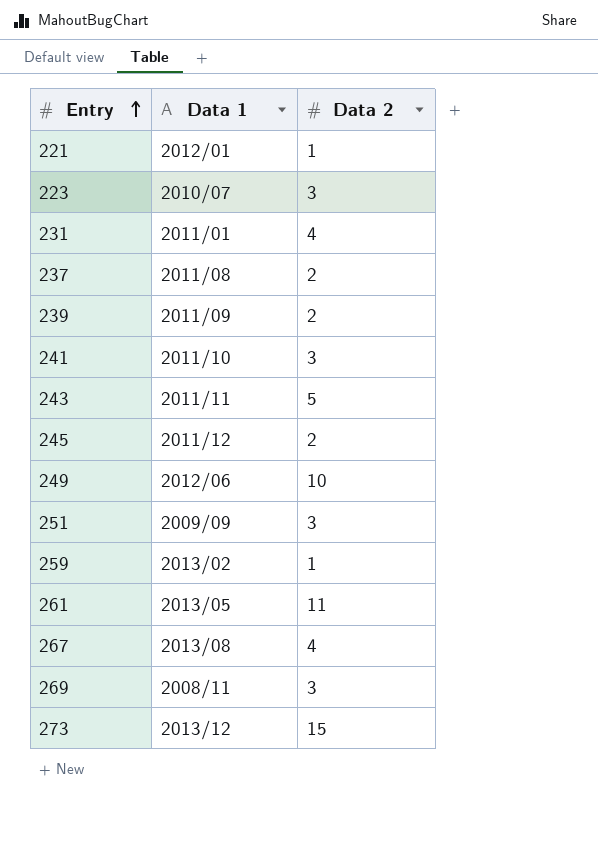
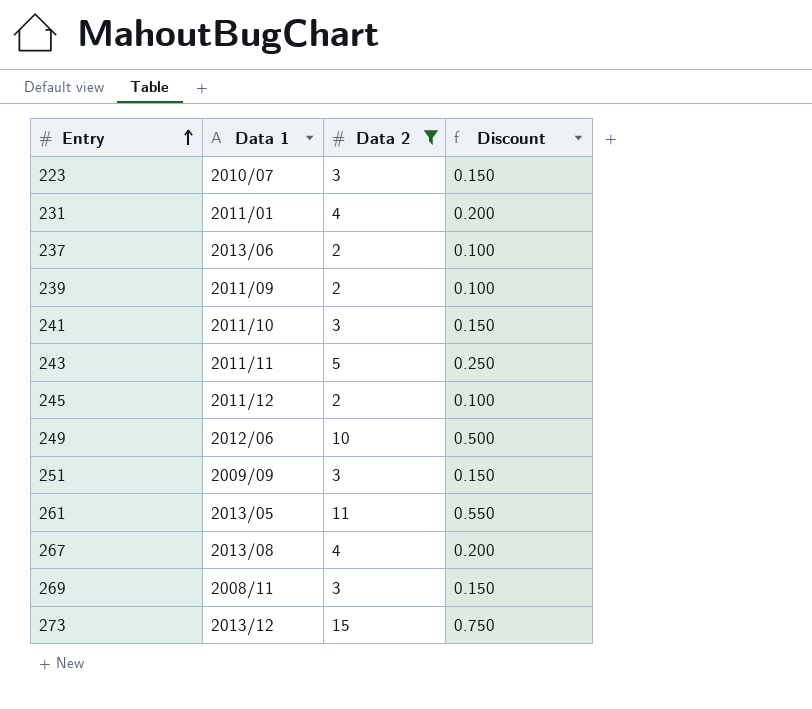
filter: none -> Data 2 != 1
column Discount | formula: none -> [Data 2] * 0.05
237 | Data 1: 2011/08 -> 2013/06

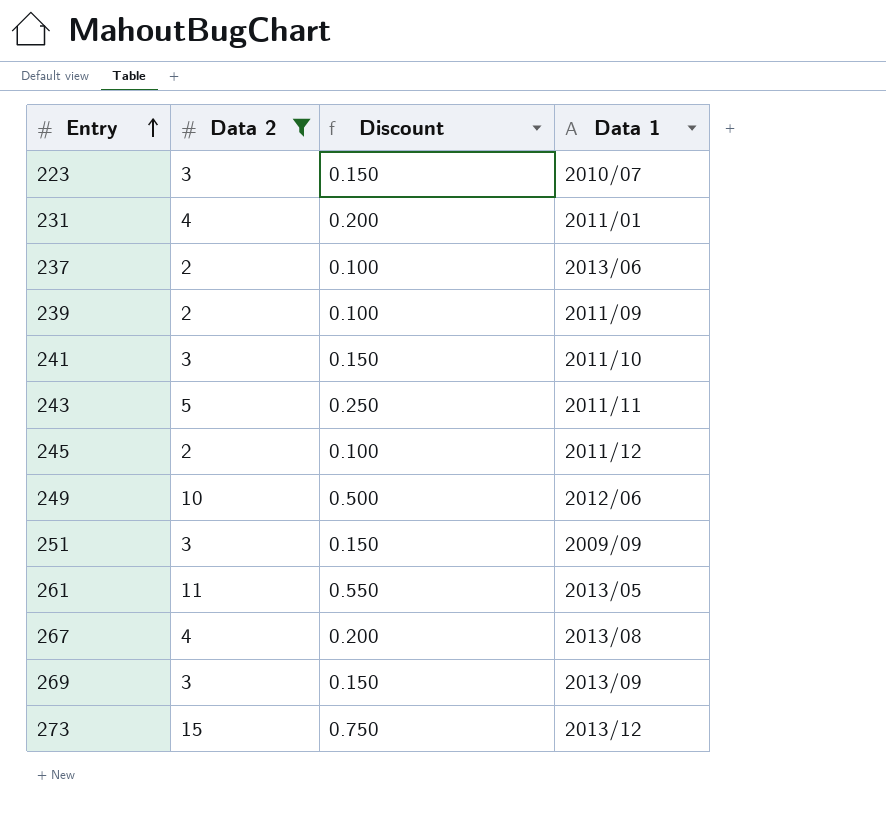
column Data 1 | position: 2 -> 4
269 | Data 1: 2008/11 -> 2013/09

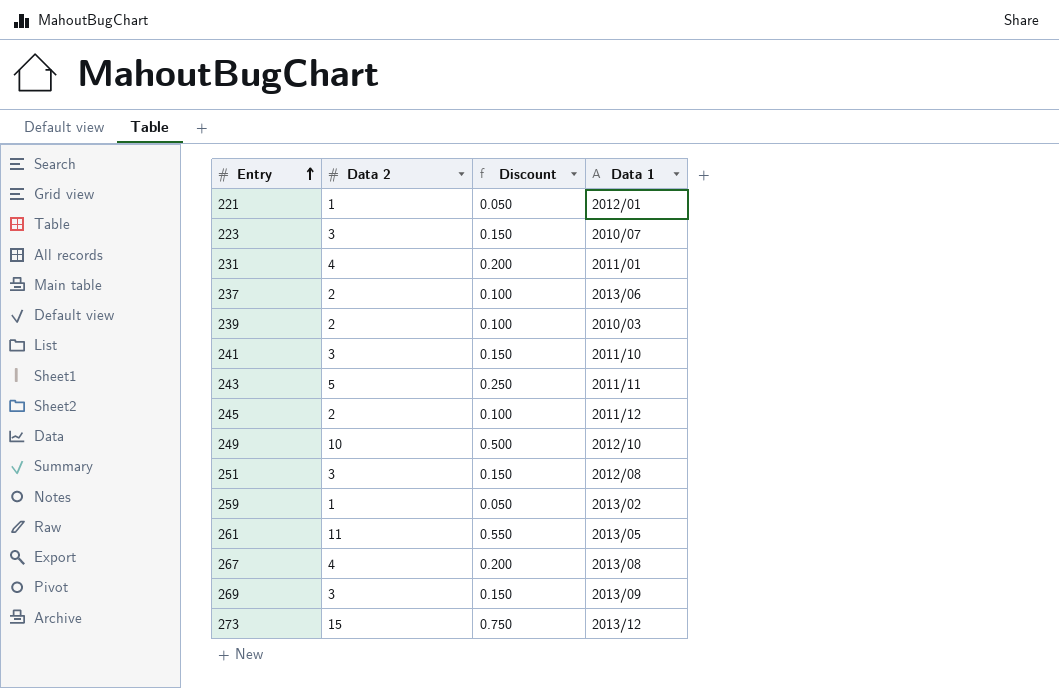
filter: Data 2 != 1 -> none
239 | Data 1: 2011/09 -> 2010/03
249 | Data 1: 2012/06 -> 2012/10
251 | Data 1: 2009/09 -> 2012/08

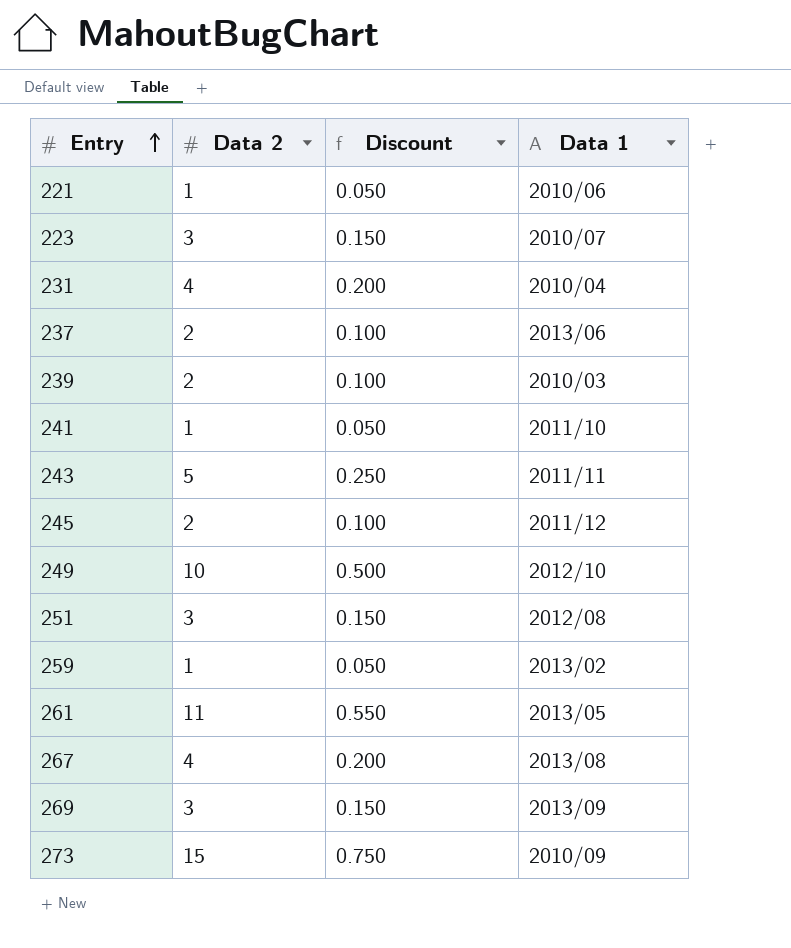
221 | Data 1: 2012/01 -> 2010/06
231 | Data 1: 2011/01 -> 2010/04
241 | Data 2: 3 -> 1
241 | Discount: 0.150 -> 0.050
273 | Data 1: 2013/12 -> 2010/09

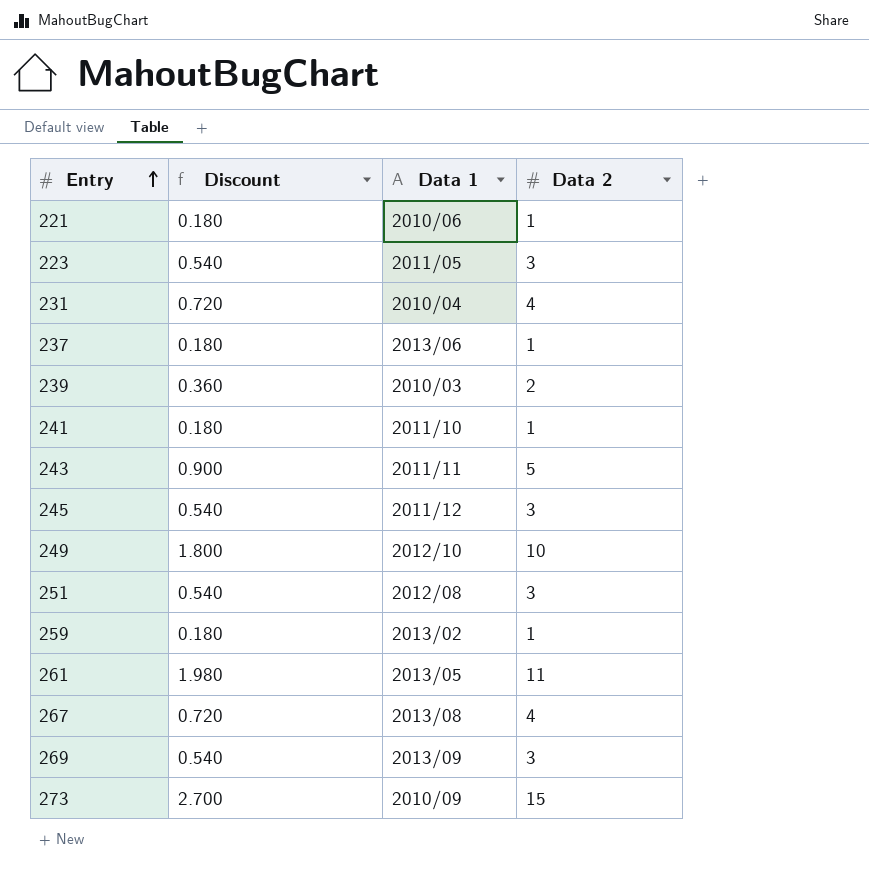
column Discount | formula: [Data 2] * 0.05 -> [Data 2] * 0.18
column Data 2 | position: 2 -> 4
223 | Data 1: 2010/07 -> 2011/05
237 | Data 2: 2 -> 1
245 | Data 2: 2 -> 3

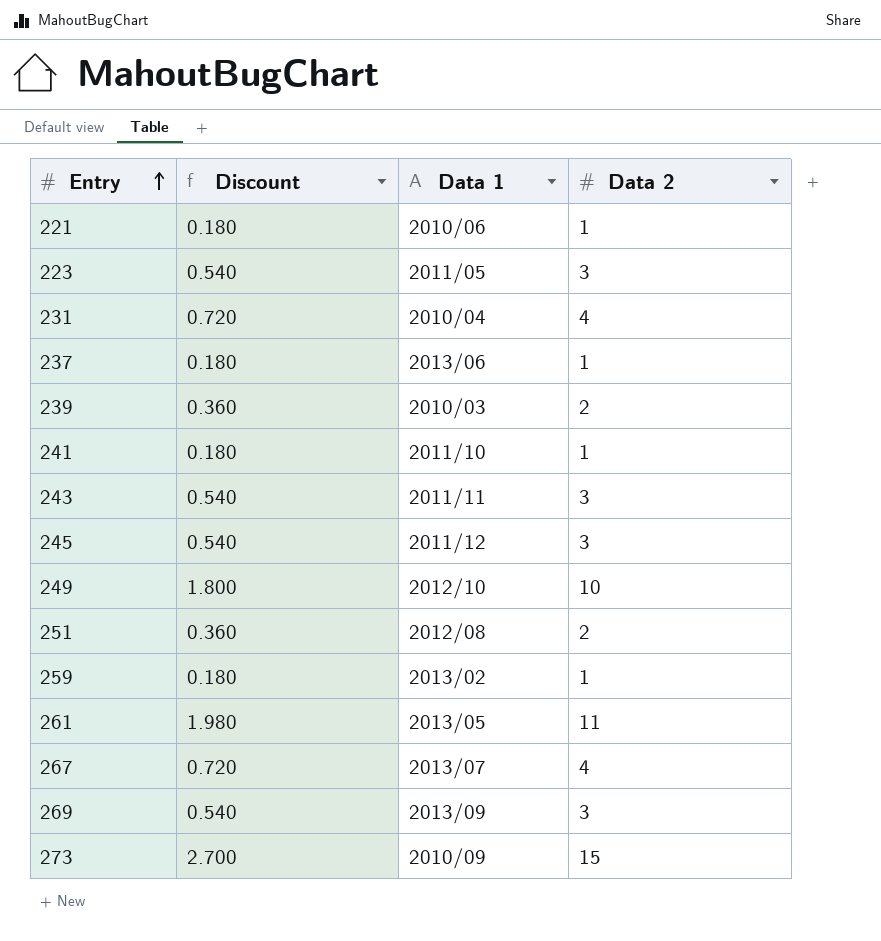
243 | Discount: 0.900 -> 0.540
243 | Data 2: 5 -> 3
251 | Discount: 0.540 -> 0.360
251 | Data 2: 3 -> 2
267 | Data 1: 2013/08 -> 2013/07

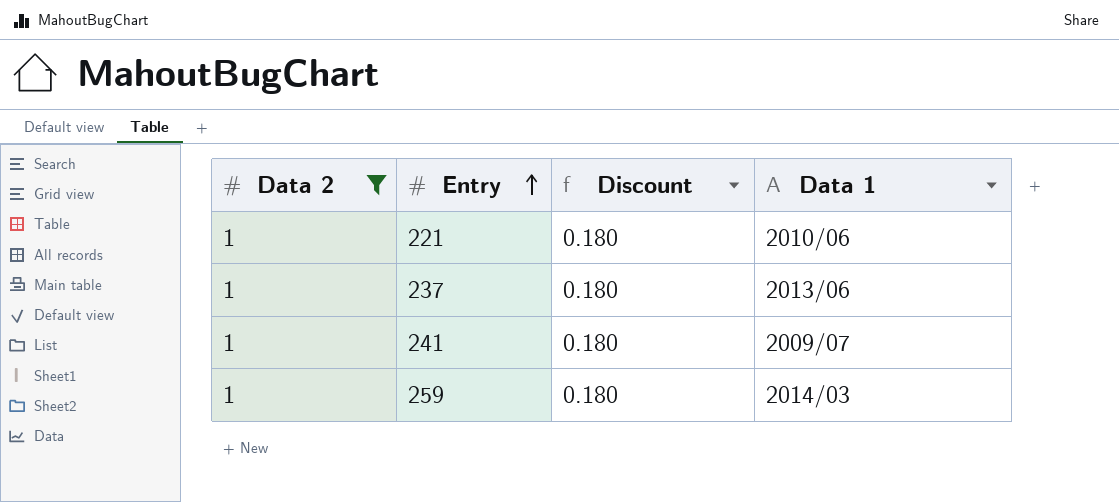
filter: none -> Data 2 = 1
column Data 2 | position: 4 -> 1
241 | Data 1: 2011/10 -> 2009/07
259 | Data 1: 2013/02 -> 2014/03

